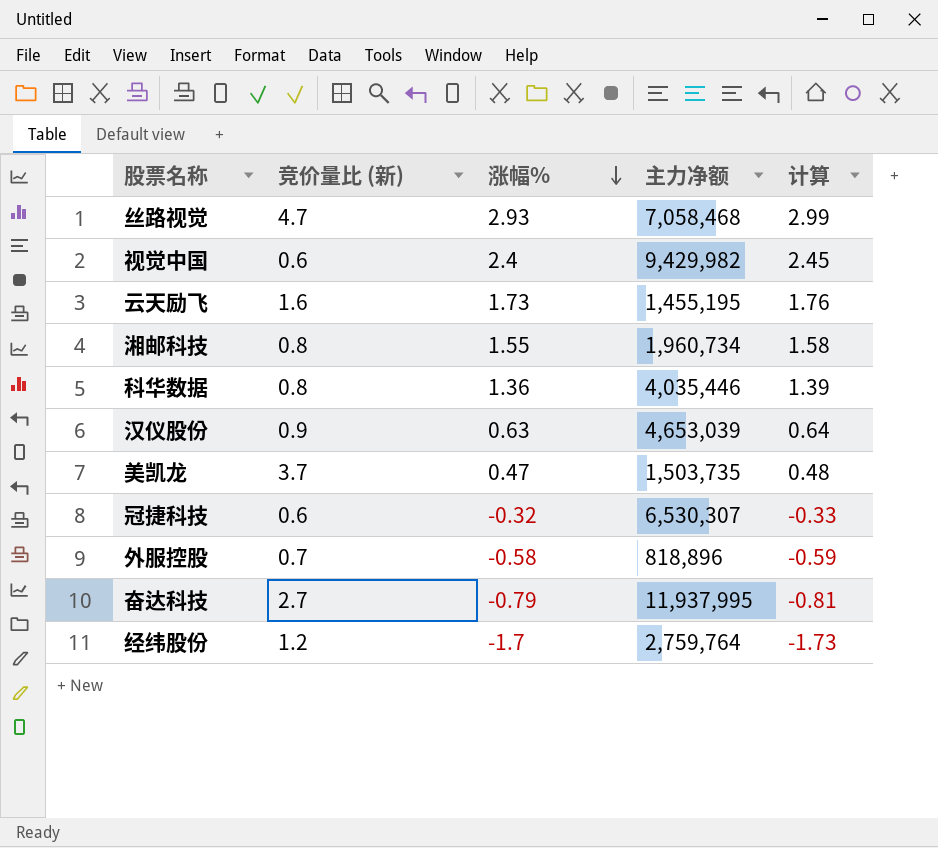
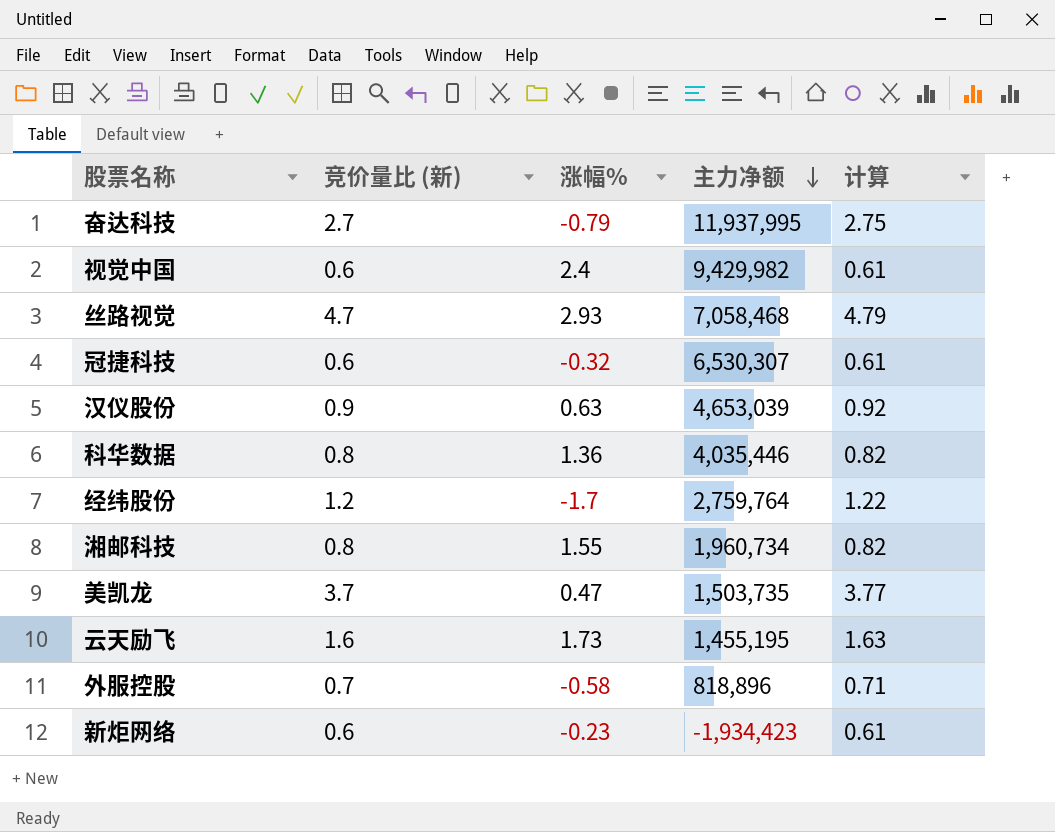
row order: 涨幅% descending -> 主力净额 descending
column 计算 | formula: [涨幅%] * 1.02 -> [竞价量比 (新)] * 1.02
row 新炬网络: none -> 0.6 | -0.23 | -1,934,423 | 0.61

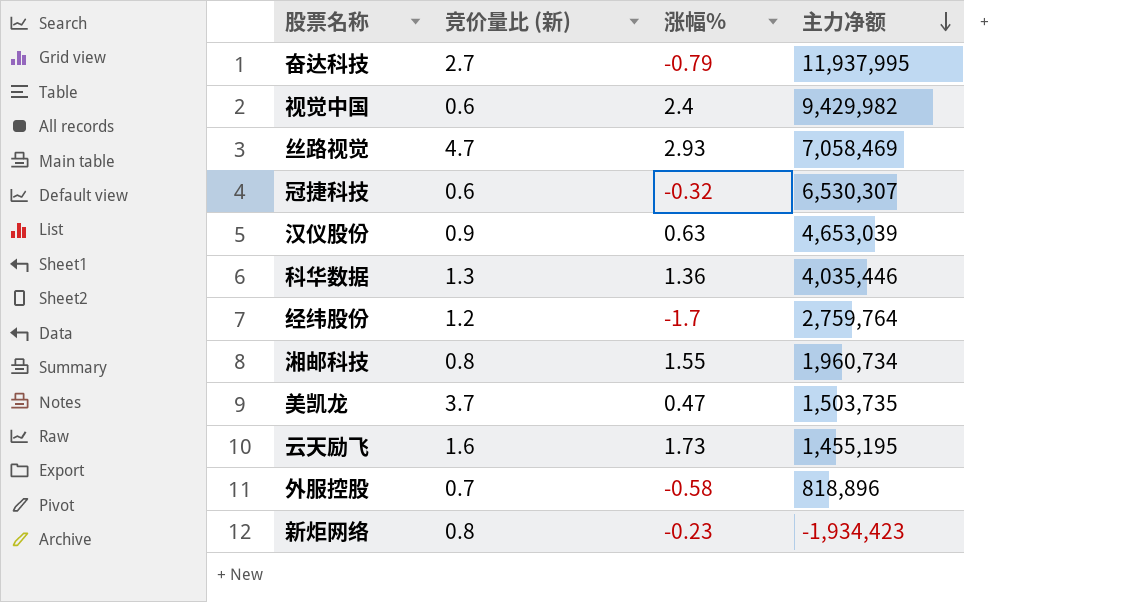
column 计算 | formula: [竞价量比 (新)] * 1.02 -> none
丝路视觉 | 主力净额: 7,058,468 -> 7,058,469
科华数据 | 竞价量比 (新): 0.8 -> 1.3
新炬网络 | 竞价量比 (新): 0.6 -> 0.8

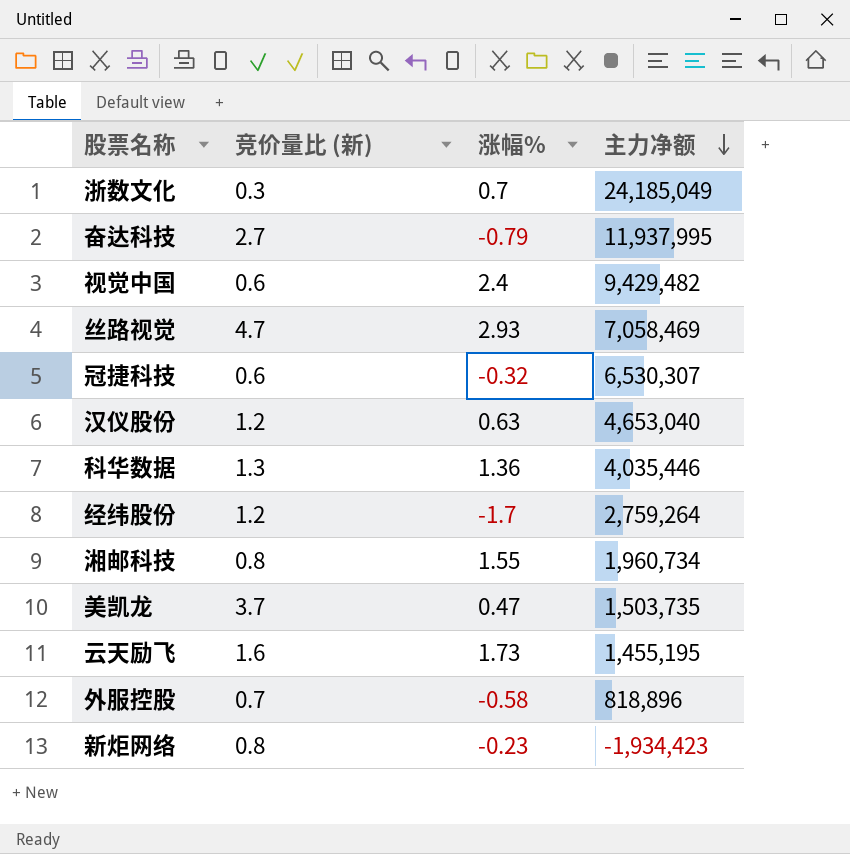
row 浙数文化: none -> 0.3 | 0.7 | 24,185,049
视觉中国 | 主力净额: 9,429,982 -> 9,429,482
汉仪股份 | 竞价量比 (新): 0.9 -> 1.2
汉仪股份 | 主力净额: 4,653,039 -> 4,653,040
经纬股份 | 主力净额: 2,759,764 -> 2,759,264

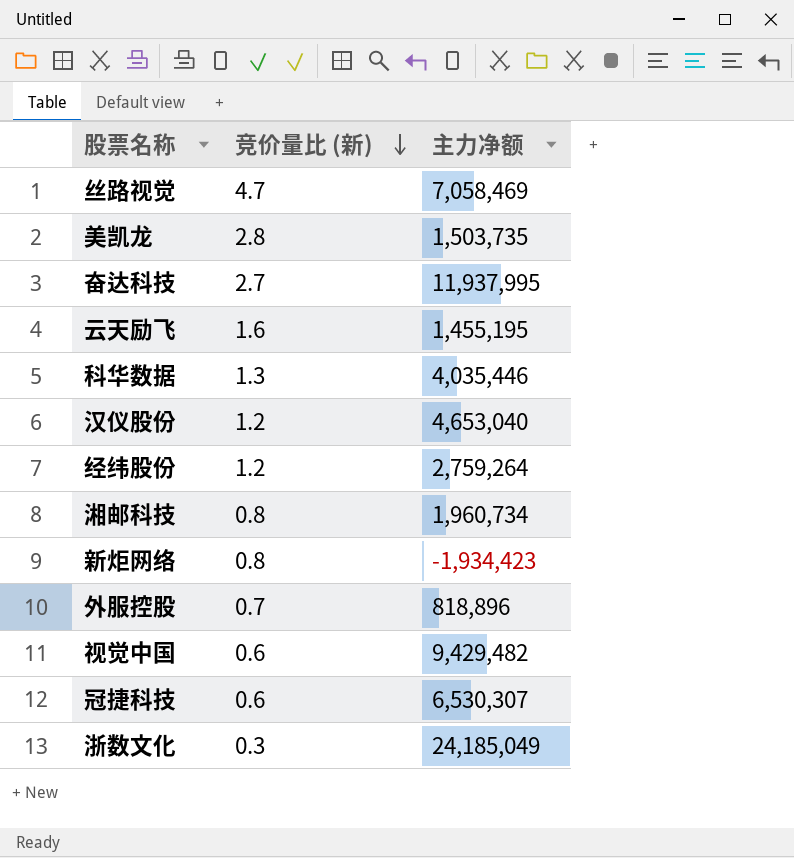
row order: 主力净额 descending -> 竞价量比 (新) descending
column 涨幅% | position: 3 -> none
美凯龙 | 竞价量比 (新): 3.7 -> 2.8

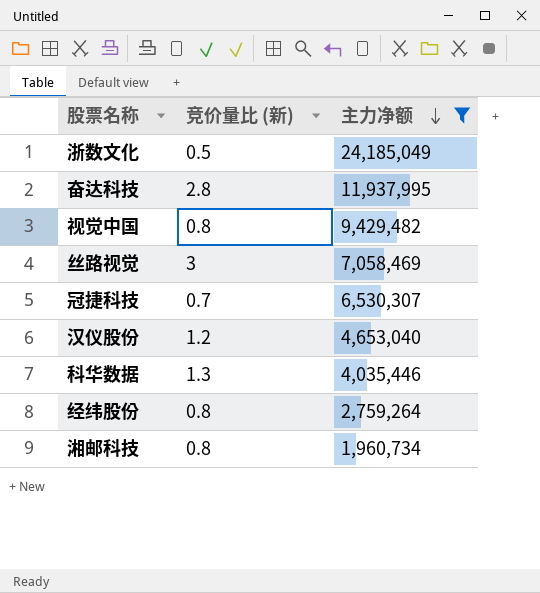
filter: none -> 主力净额 >= 1,960,734
row order: 竞价量比 (新) descending -> 主力净额 descending
浙数文化 | 竞价量比 (新): 0.3 -> 0.5
奋达科技 | 竞价量比 (新): 2.7 -> 2.8
视觉中国 | 竞价量比 (新): 0.6 -> 0.8
丝路视觉 | 竞价量比 (新): 4.7 -> 3
冠捷科技 | 竞价量比 (新): 0.6 -> 0.7
经纬股份 | 竞价量比 (新): 1.2 -> 0.8

